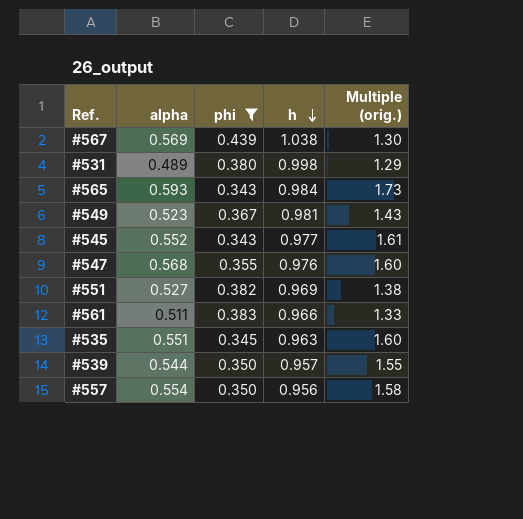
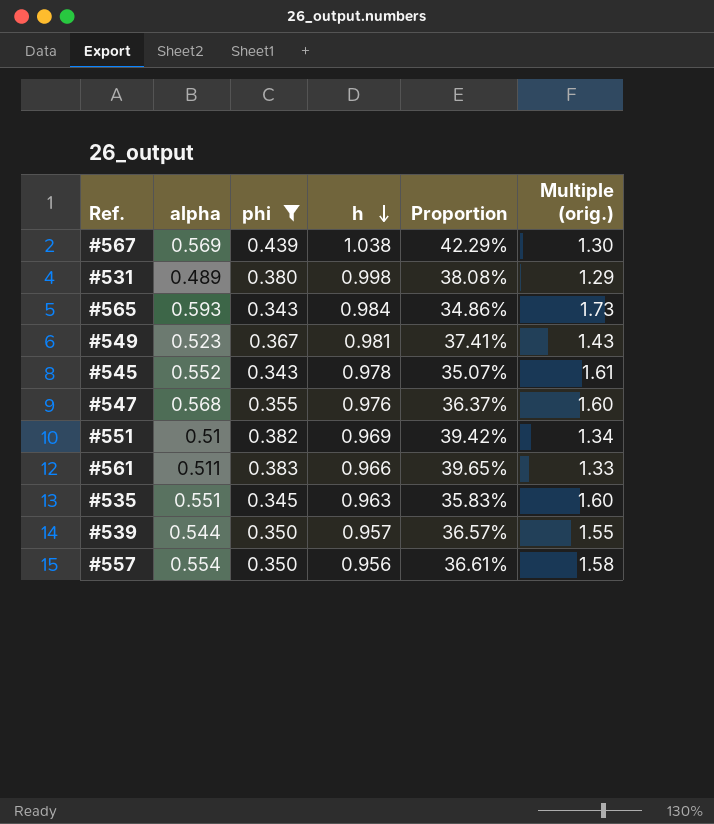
column Proportion | formula: none -> [phi] / [h]
#545 | h: 0.977 -> 0.978
#551 | alpha: 0.527 -> 0.51
#551 | Multiple (orig.): 1.38 -> 1.34

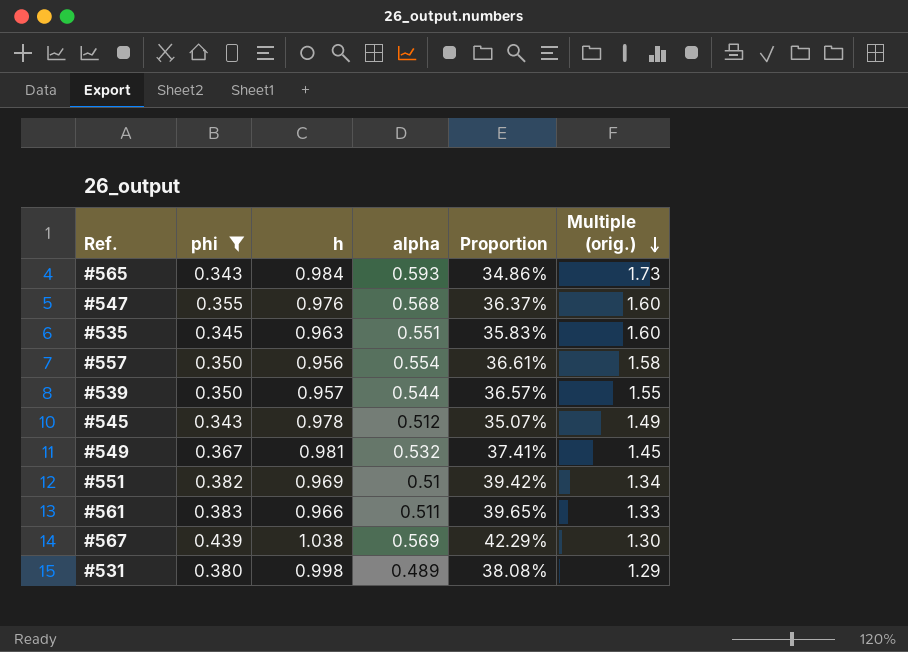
row order: h descending -> Multiple (orig.) descending
column alpha | position: 2 -> 4
#545 | alpha: 0.552 -> 0.512
#545 | Multiple (orig.): 1.61 -> 1.49
#549 | alpha: 0.523 -> 0.532
#549 | Multiple (orig.): 1.43 -> 1.45

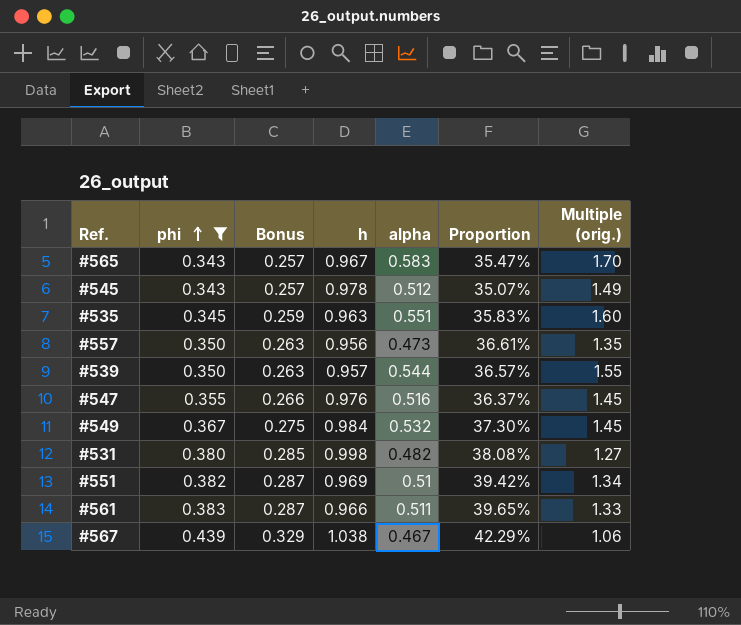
row order: Multiple (orig.) descending -> phi ascending
column Bonus | formula: none -> [phi] * 0.75
#565 | h: 0.984 -> 0.967
#565 | alpha: 0.593 -> 0.583
#565 | Proportion: 34.86% -> 35.47%
#565 | Multiple (orig.): 1.73 -> 1.70
#557 | alpha: 0.554 -> 0.473
#557 | Multiple (orig.): 1.58 -> 1.35
#547 | alpha: 0.568 -> 0.516
#547 | Multiple (orig.): 1.60 -> 1.45
#549 | h: 0.981 -> 0.984
#549 | Proportion: 37.41% -> 37.30%
#531 | alpha: 0.489 -> 0.482
#531 | Multiple (orig.): 1.29 -> 1.27
#567 | alpha: 0.569 -> 0.467
#567 | Multiple (orig.): 1.30 -> 1.06

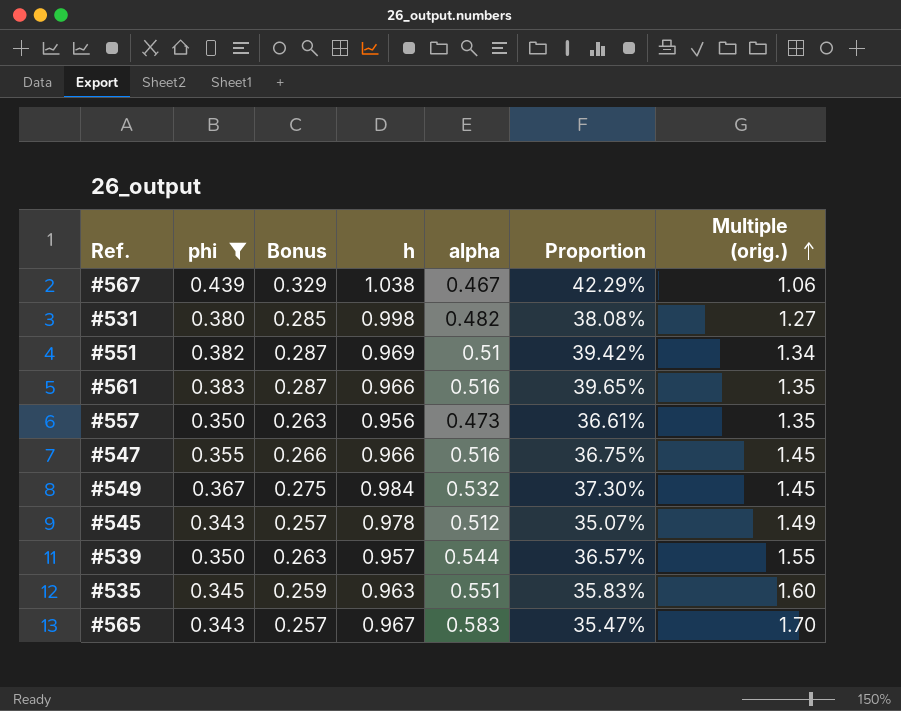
row order: phi ascending -> Multiple (orig.) ascending
#561 | alpha: 0.511 -> 0.516
#561 | Multiple (orig.): 1.33 -> 1.35
#547 | h: 0.976 -> 0.966
#547 | Proportion: 36.37% -> 36.75%

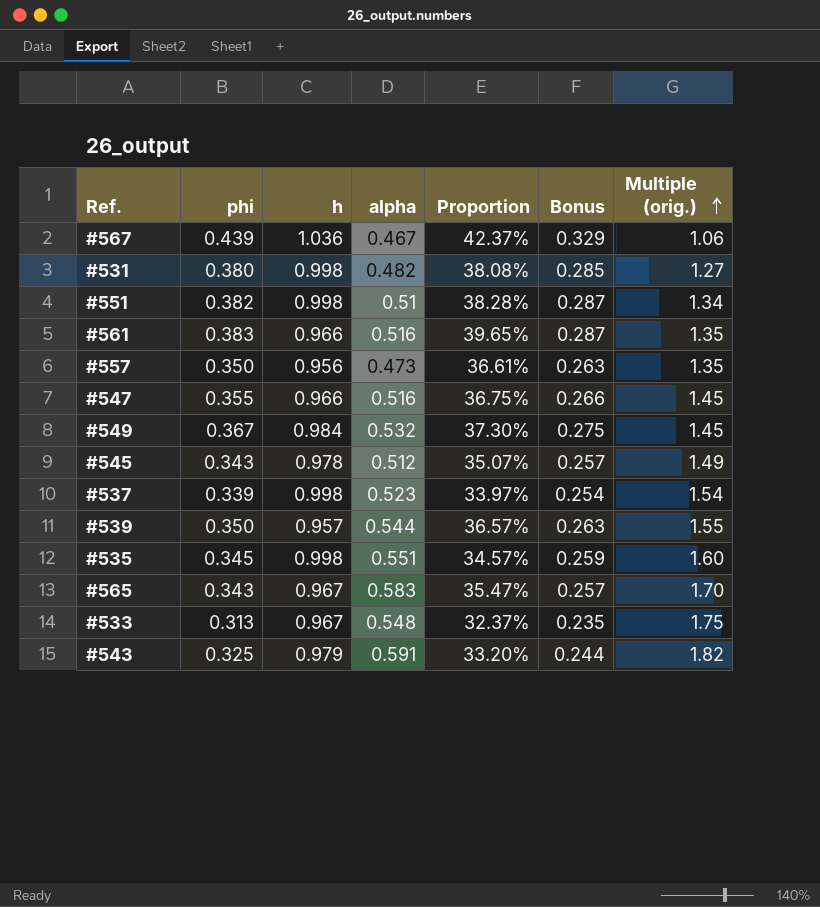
filter: phi >= 0.343 -> none
column Bonus | position: 3 -> 6
#567 | h: 1.038 -> 1.036
#567 | Proportion: 42.29% -> 42.37%
#551 | h: 0.969 -> 0.998
#551 | Proportion: 39.42% -> 38.28%
#535 | h: 0.963 -> 0.998
#535 | Proportion: 35.83% -> 34.57%

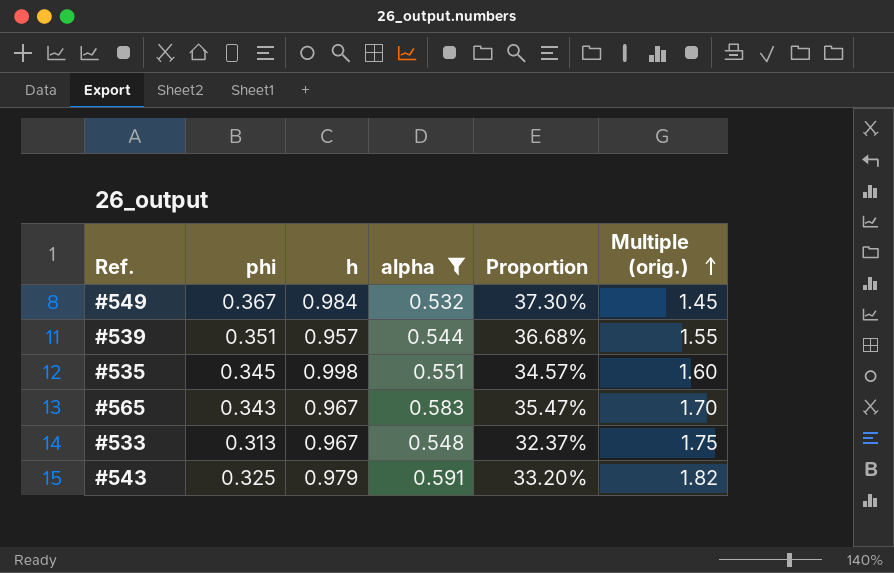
filter: none -> alpha >= 0.532
column Bonus | formula: [phi] * 0.75 -> none
#539 | phi: 0.350 -> 0.351
#539 | Proportion: 36.57% -> 36.68%

